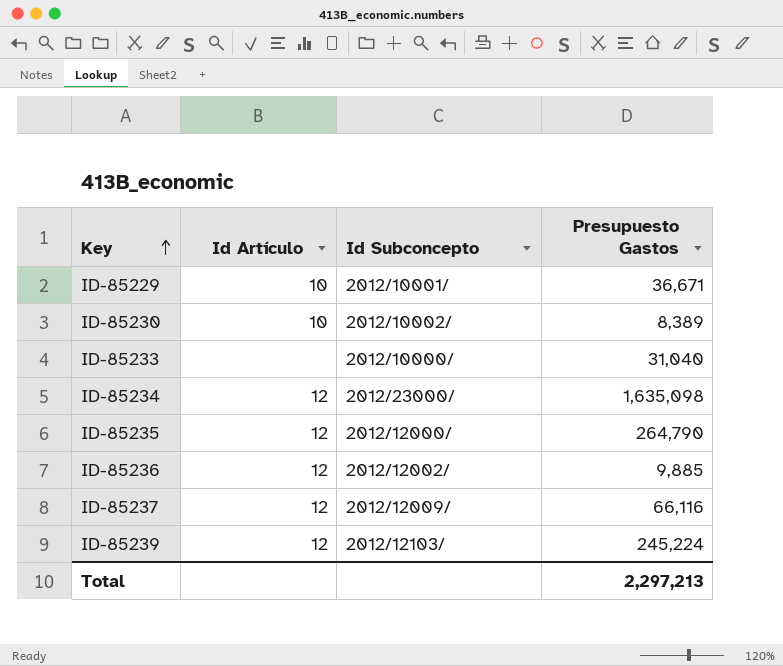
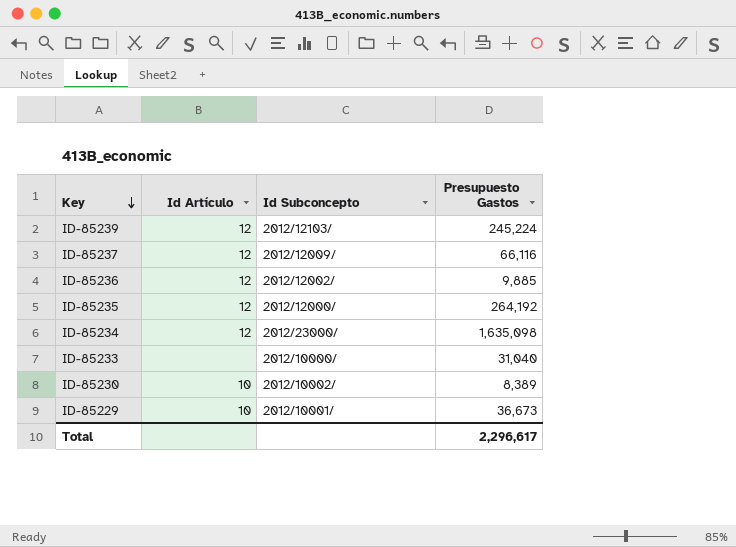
row order: Key ascending -> Key descending
ID-85235 | Presupuesto Gastos: 264,790 -> 264,192
ID-85229 | Presupuesto Gastos: 36,671 -> 36,673
Total | Presupuesto Gastos: 2,297,213 -> 2,296,617

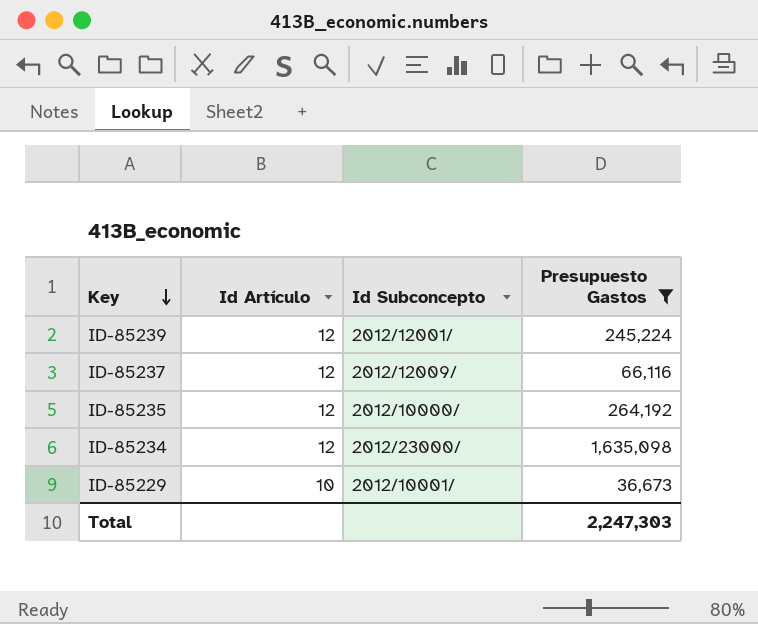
filter: none -> Presupuesto Gastos >= 36,673
ID-85239 | Id Subconcepto: 2012/12103/ -> 2012/12001/
ID-85235 | Id Subconcepto: 2012/12000/ -> 2012/10000/
Total | Presupuesto Gastos: 2,296,617 -> 2,247,303

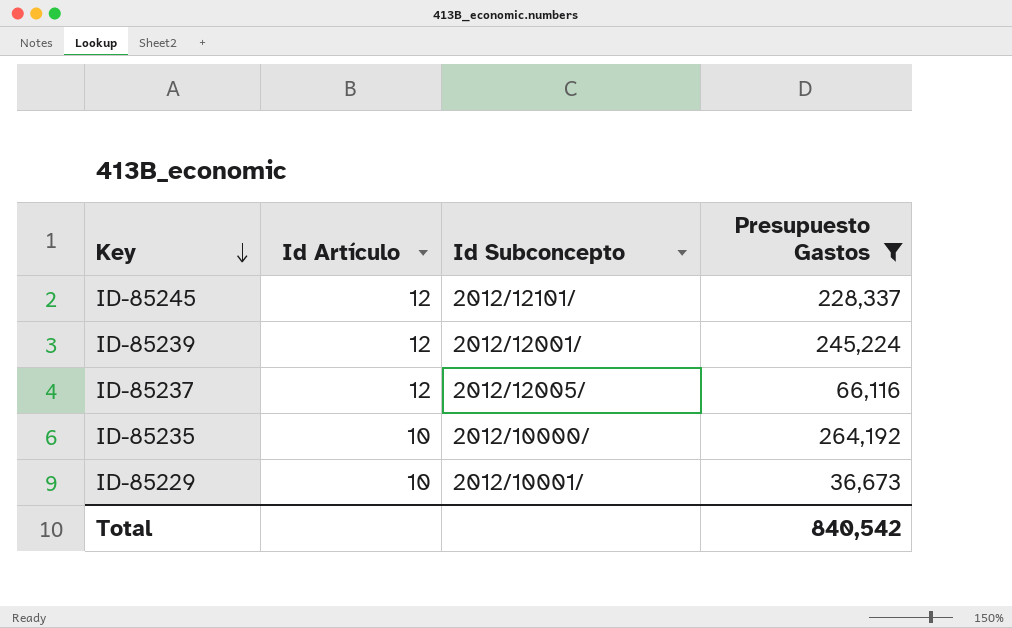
row ID-85234: 12 | 2012/23000/ | 1,635,098 -> none
row ID-85245: none -> 12 | 2012/12101/ | 228,337
ID-85237 | Id Subconcepto: 2012/12009/ -> 2012/12005/
ID-85235 | Id Artículo: 12 -> 10
Total | Presupuesto Gastos: 2,247,303 -> 840,542

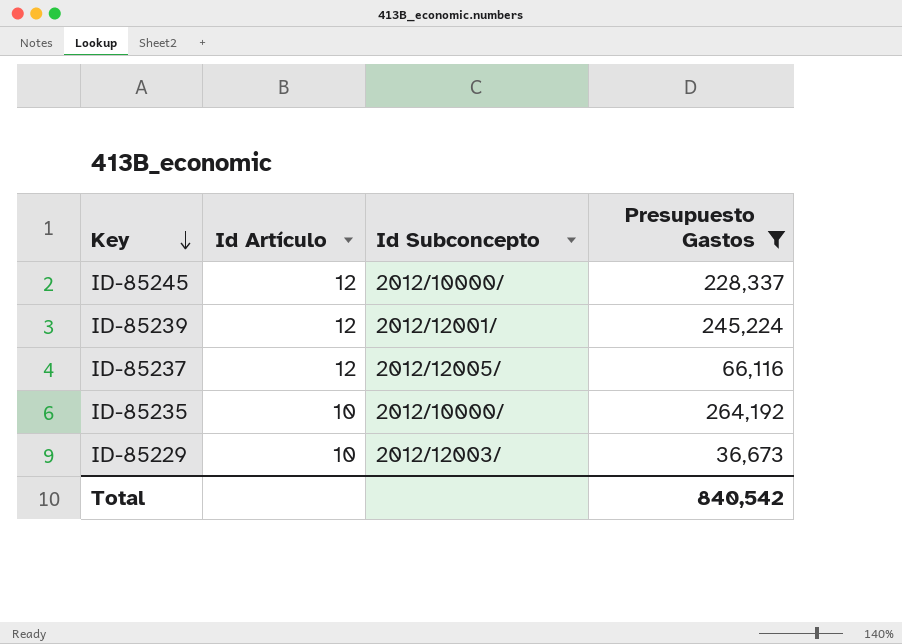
ID-85245 | Id Subconcepto: 2012/12101/ -> 2012/10000/
ID-85229 | Id Subconcepto: 2012/10001/ -> 2012/12003/

